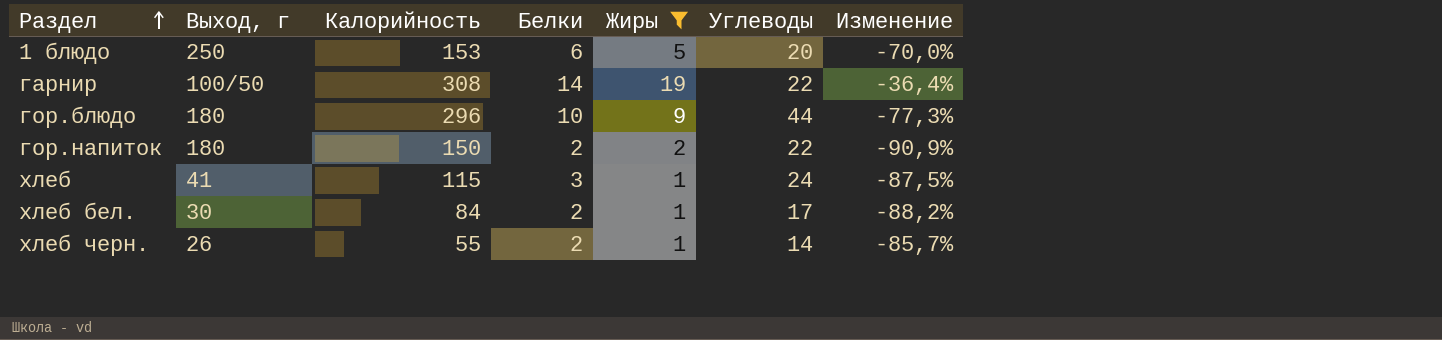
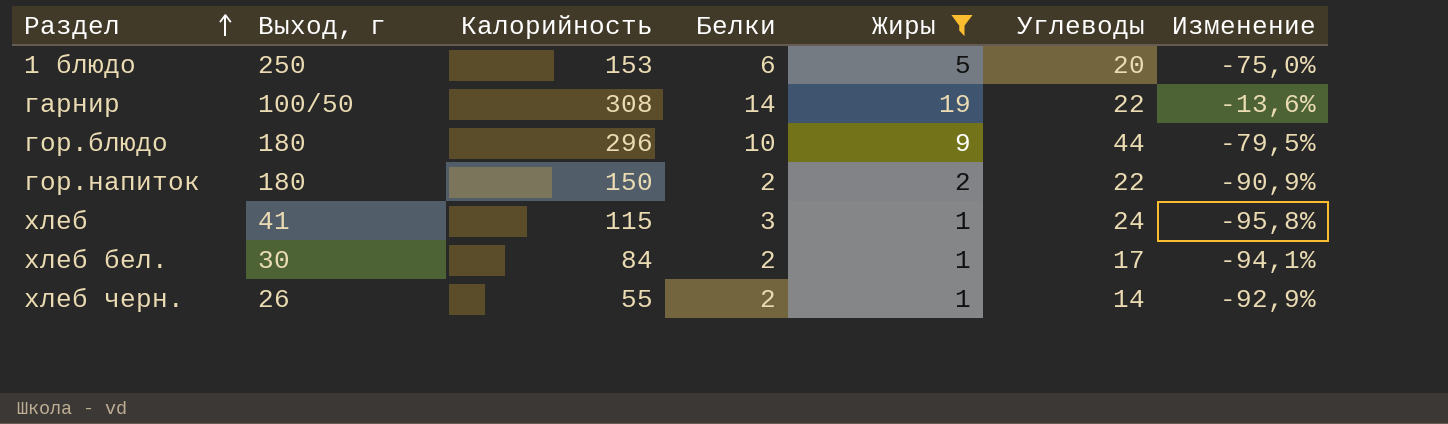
column Изменение | formula: ([Белки] - [Углеводы]) / [Углеводы] -> ([Жиры] - [Углеводы]) / [Углеводы]

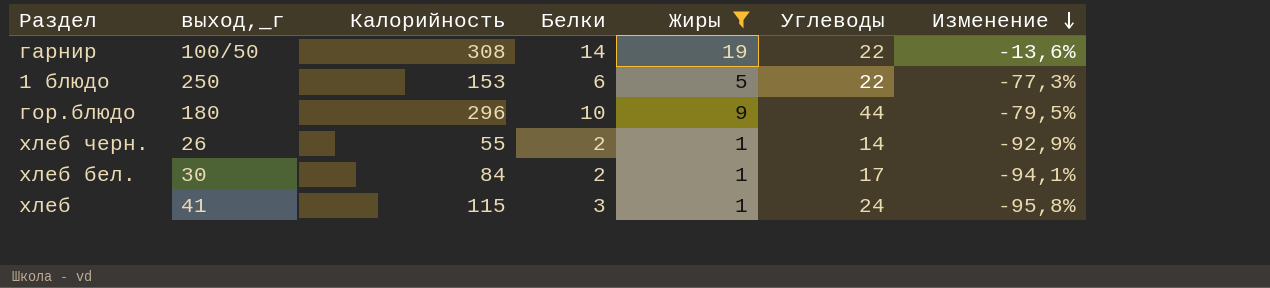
row order: Раздел ascending -> Изменение descending
column name: Выход, г -> выход,_г
row гор.напиток: 180 | 150 | 2 | 2 | 22 | -90,9% -> none
1 блюдо | Углеводы: 20 -> 22
1 блюдо | Изменение: -75,0% -> -77,3%

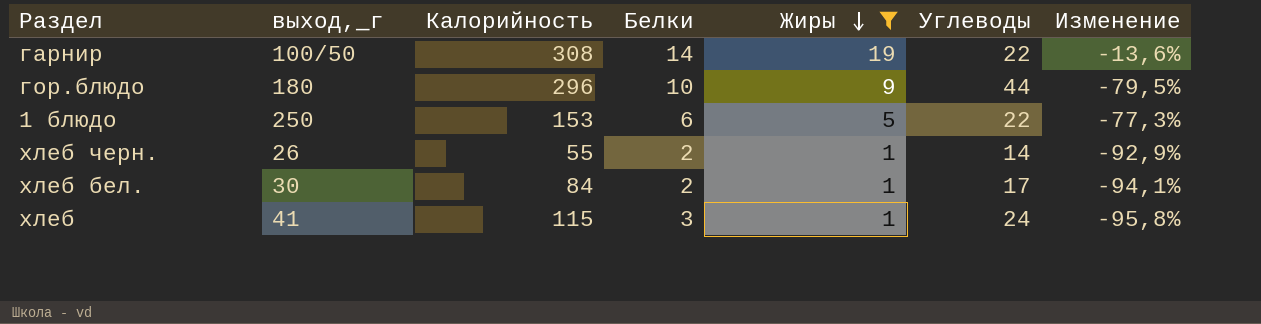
row order: Изменение descending -> Жиры descending

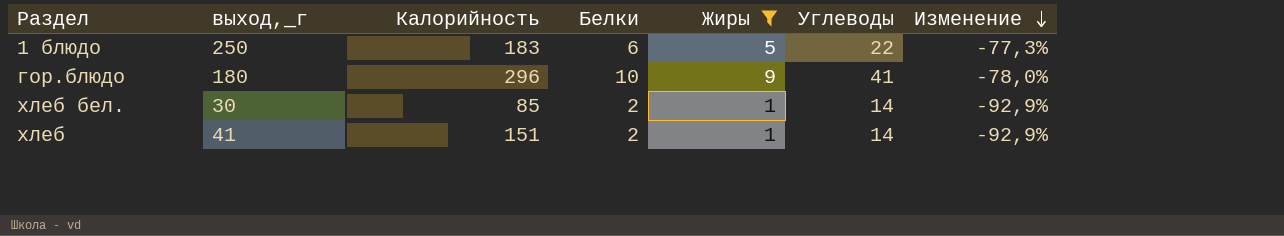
row order: Жиры descending -> Изменение descending
row гарнир: 100/50 | 308 | 14 | 19 | 22 | -13,6% -> none
row хлеб черн.: 26 | 55 | 2 | 1 | 14 | -92,9% -> none
1 блюдо | Калорийность: 153 -> 183
гор.блюдо | Углеводы: 44 -> 41
гор.блюдо | Изменение: -79,5% -> -78,0%
хлеб бел. | Калорийность: 84 -> 85
хлеб бел. | Углеводы: 17 -> 14
хлеб бел. | Изменение: -94,1% -> -92,9%
хлеб | Калорийность: 115 -> 151
хлеб | Белки: 3 -> 2
хлеб | Углеводы: 24 -> 14
хлеб | Изменение: -95,8% -> -92,9%

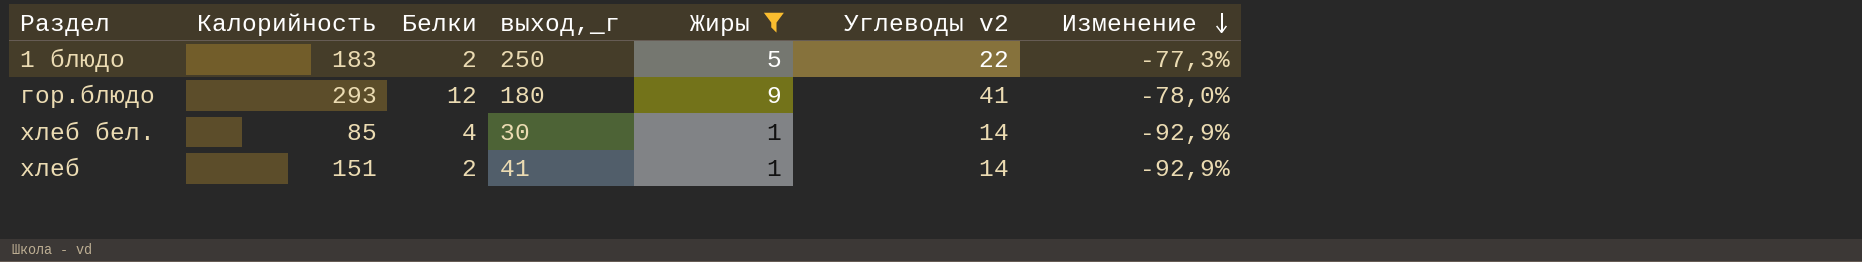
column выход,_г | position: 2 -> 4
column name: Углеводы -> Углеводы v2
1 блюдо | Белки: 6 -> 2
гор.блюдо | Калорийность: 296 -> 293
гор.блюдо | Белки: 10 -> 12
хлеб бел. | Белки: 2 -> 4

